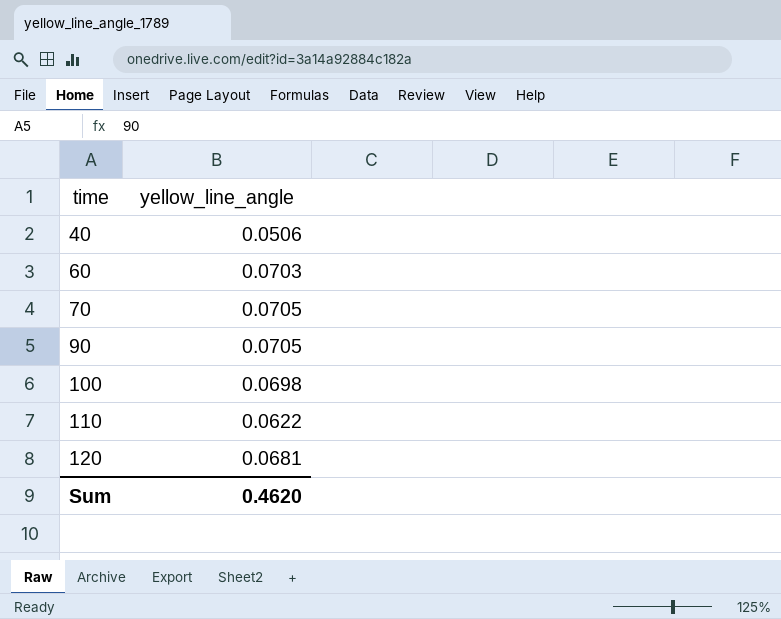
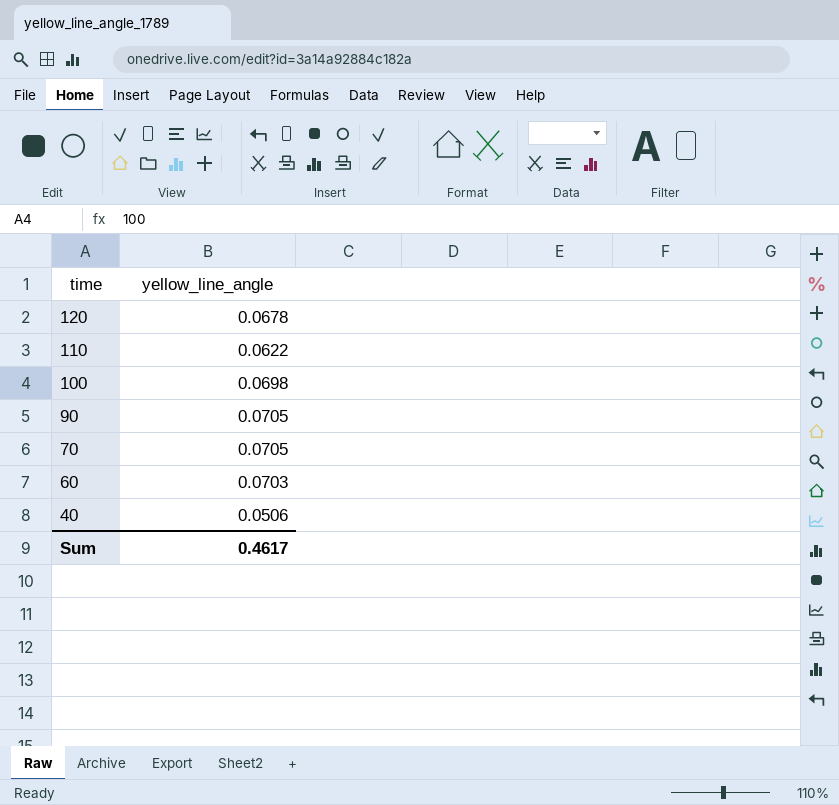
row order: time ascending -> time descending
120 | yellow_line_angle: 0.0681 -> 0.0678
Sum | yellow_line_angle: 0.4620 -> 0.4617

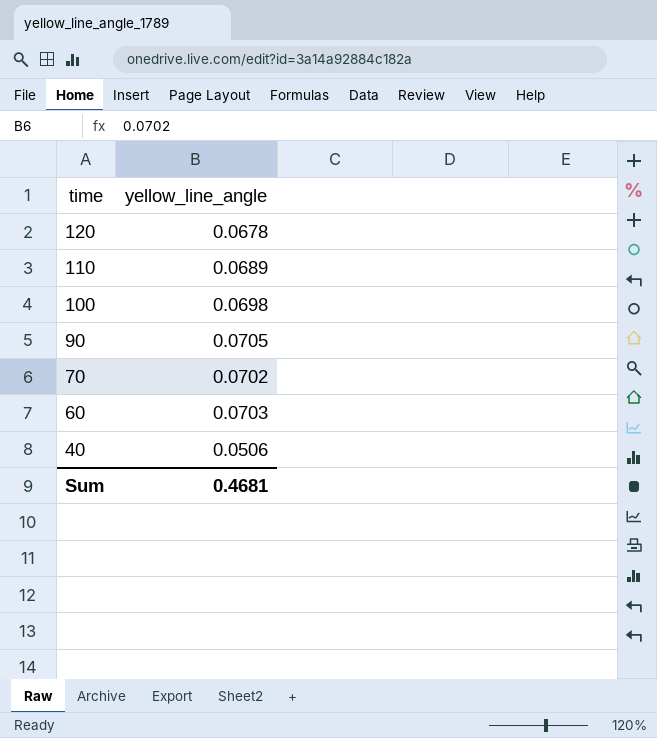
110 | yellow_line_angle: 0.0622 -> 0.0689
70 | yellow_line_angle: 0.0705 -> 0.0702
Sum | yellow_line_angle: 0.4617 -> 0.4681

